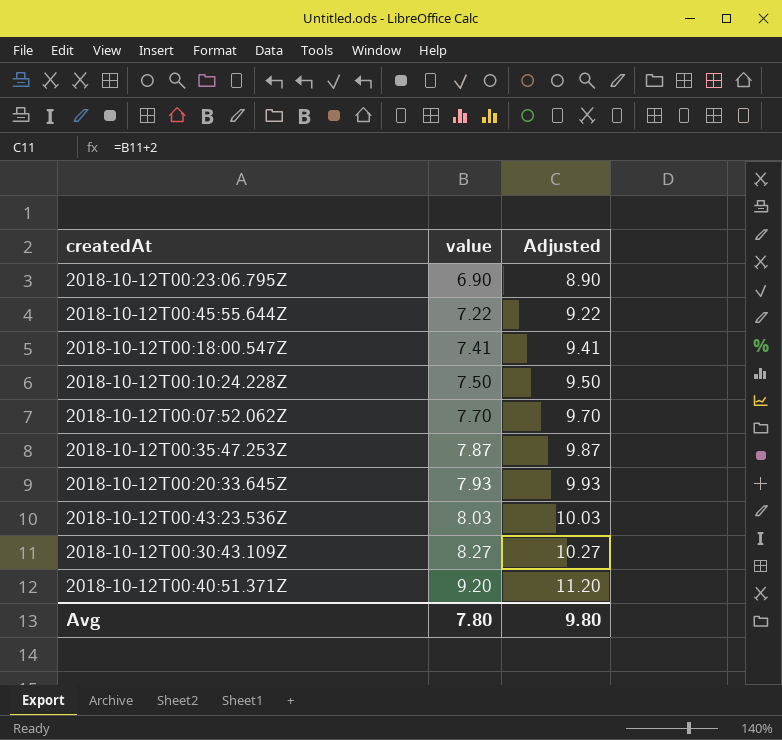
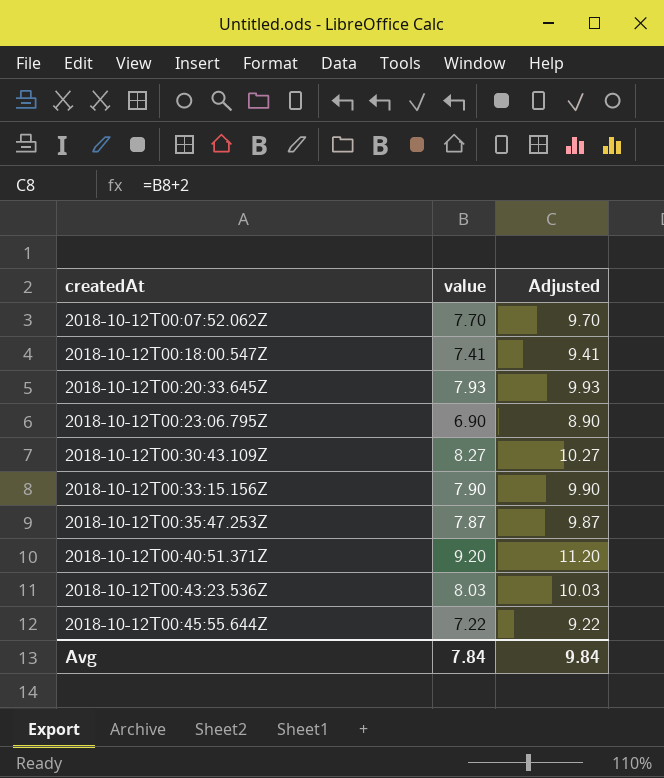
row order: value ascending -> createdAt ascending
row 2018-10-12T00:10:24.228Z: 7.50 | 9.50 -> none
row 2018-10-12T00:33:15.156Z: none -> 7.90 | 9.90
Avg | value: 7.80 -> 7.84
Avg | Adjusted: 9.80 -> 9.84

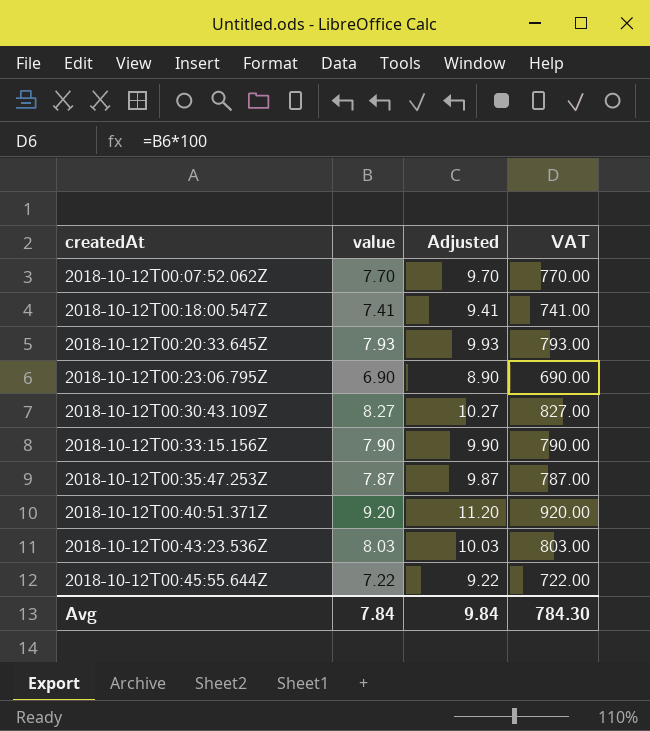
column VAT | formula: none -> [value] * 100

